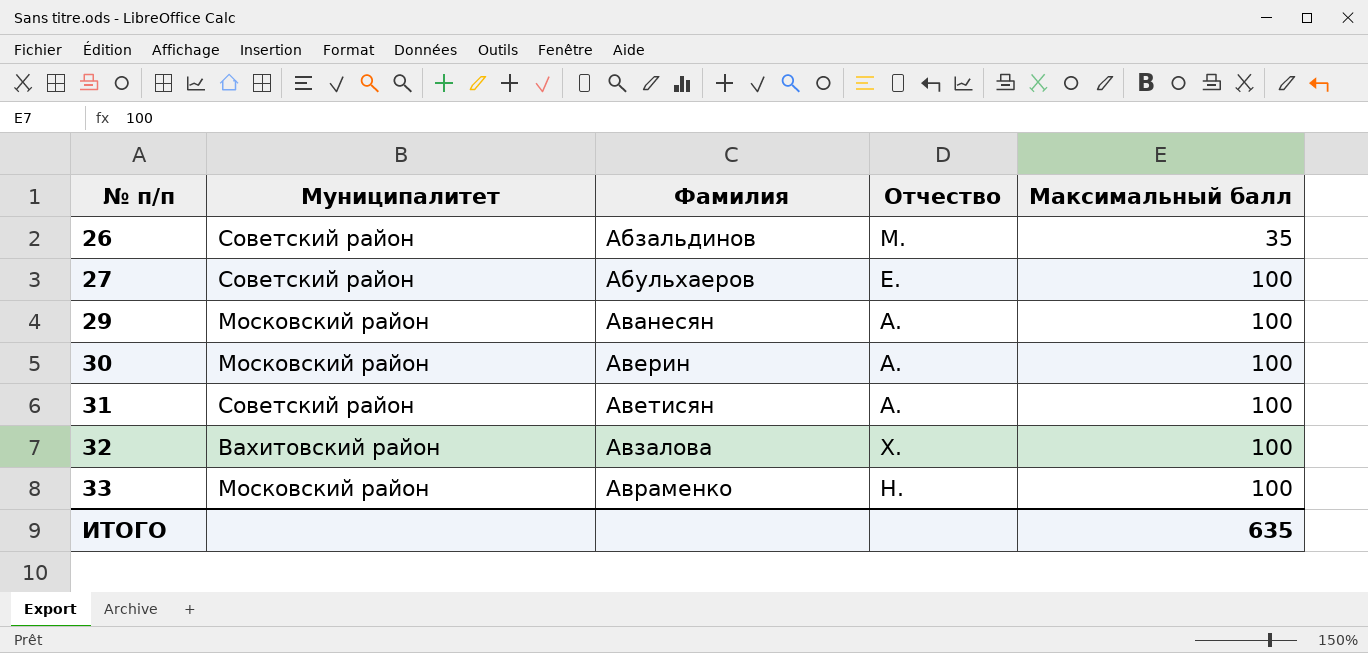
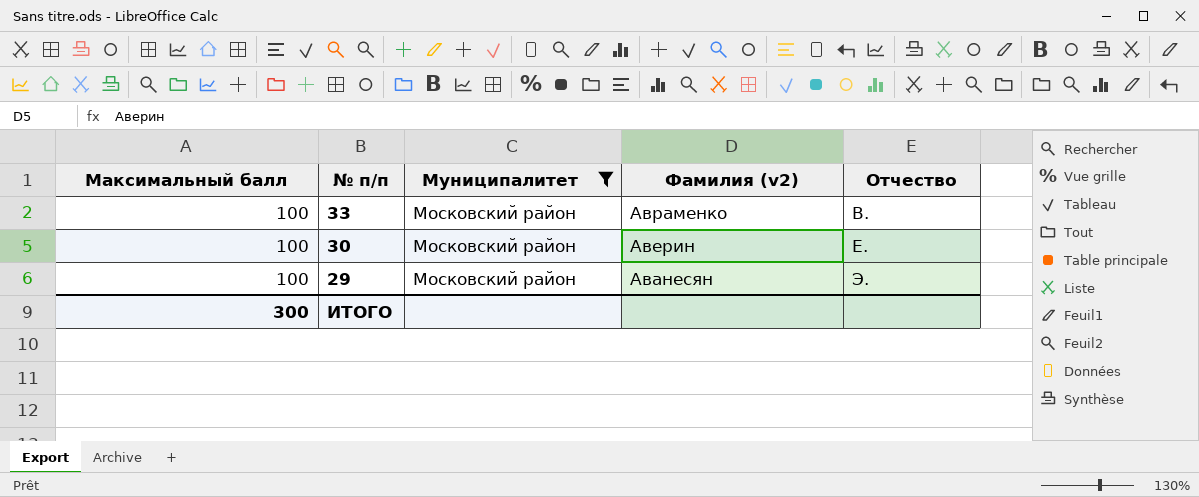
filter: none -> Муниципалитет = Московский район
row order: № п/п ascending -> № п/п descending
column Максимальный балл | position: 5 -> 1
column name: Фамилия -> Фамилия (v2)
33 | Отчество: Н. -> В.
30 | Отчество: А. -> Е.
29 | Отчество: А. -> Э.
ИТОГО | Максимальный балл: 635 -> 300

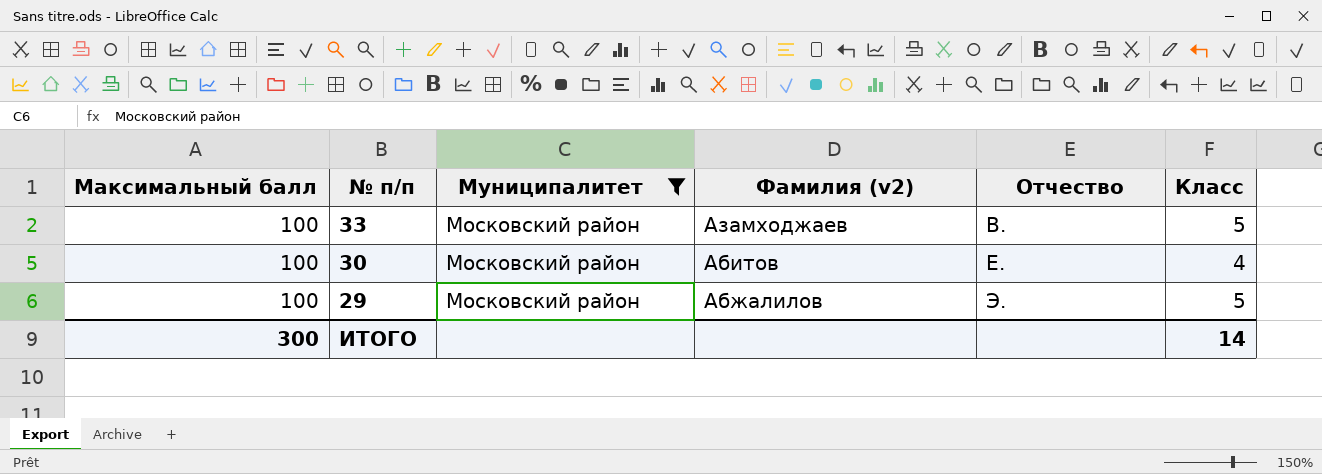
column Класс | position: none -> 6
33 | Фамилия (v2): Авраменко -> Азамходжаев
30 | Фамилия (v2): Аверин -> Абитов
29 | Фамилия (v2): Аванесян -> Абжалилов

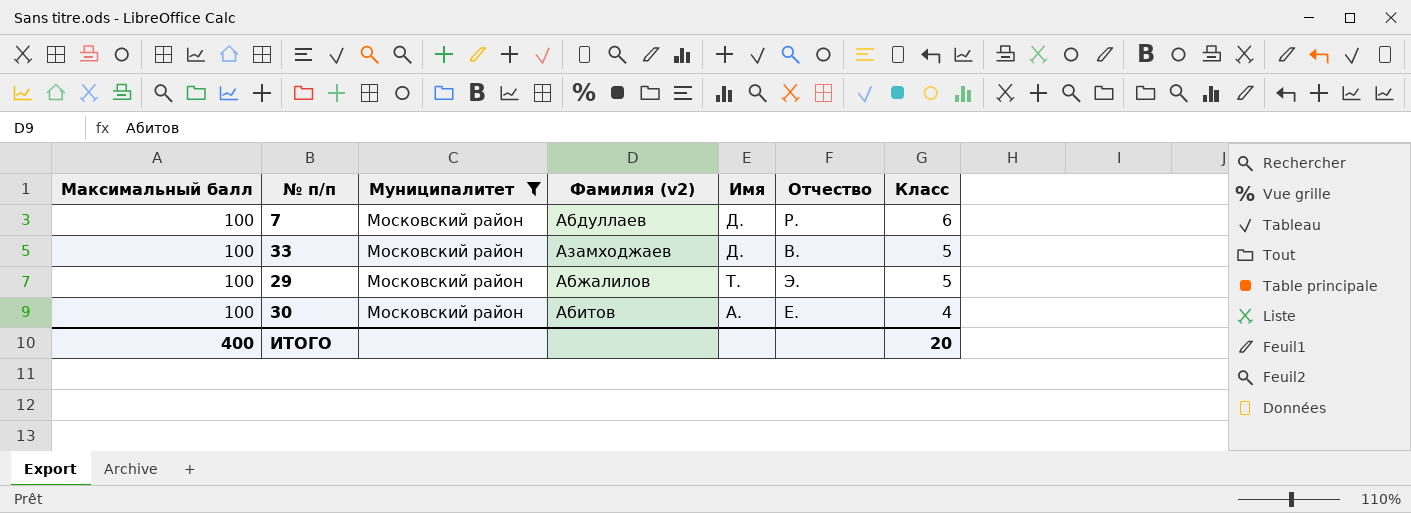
row order: № п/п descending -> Класс descending
column Имя | position: none -> 5
row 7: none -> 100 | Московский район | Абдуллаев | Д. | Р. | 6
ИТОГО | Максимальный балл: 300 -> 400
ИТОГО | Класс: 14 -> 20

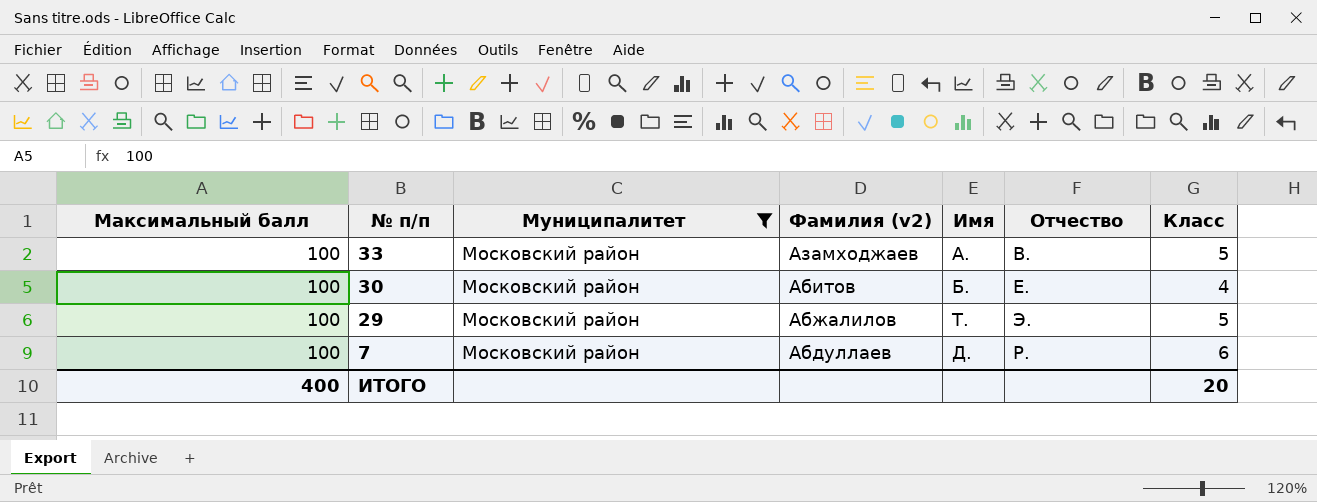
row order: Класс descending -> № п/п descending
33 | Имя: Д. -> А.
30 | Имя: А. -> Б.

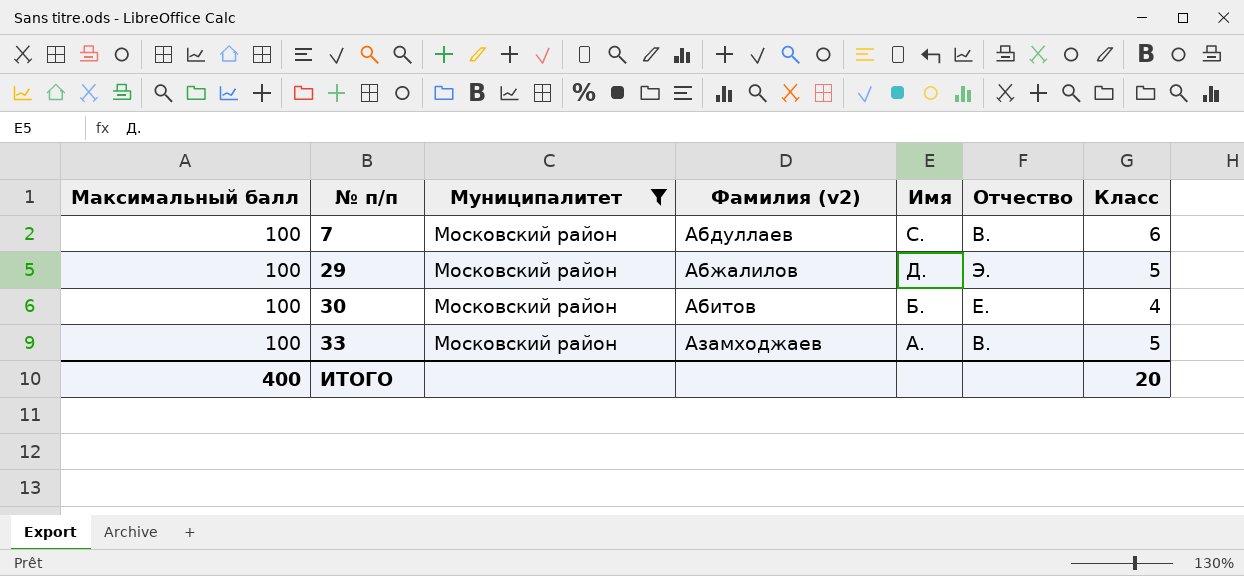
row order: № п/п descending -> № п/п ascending
7 | Имя: Д. -> С.
7 | Отчество: Р. -> В.
29 | Имя: Т. -> Д.

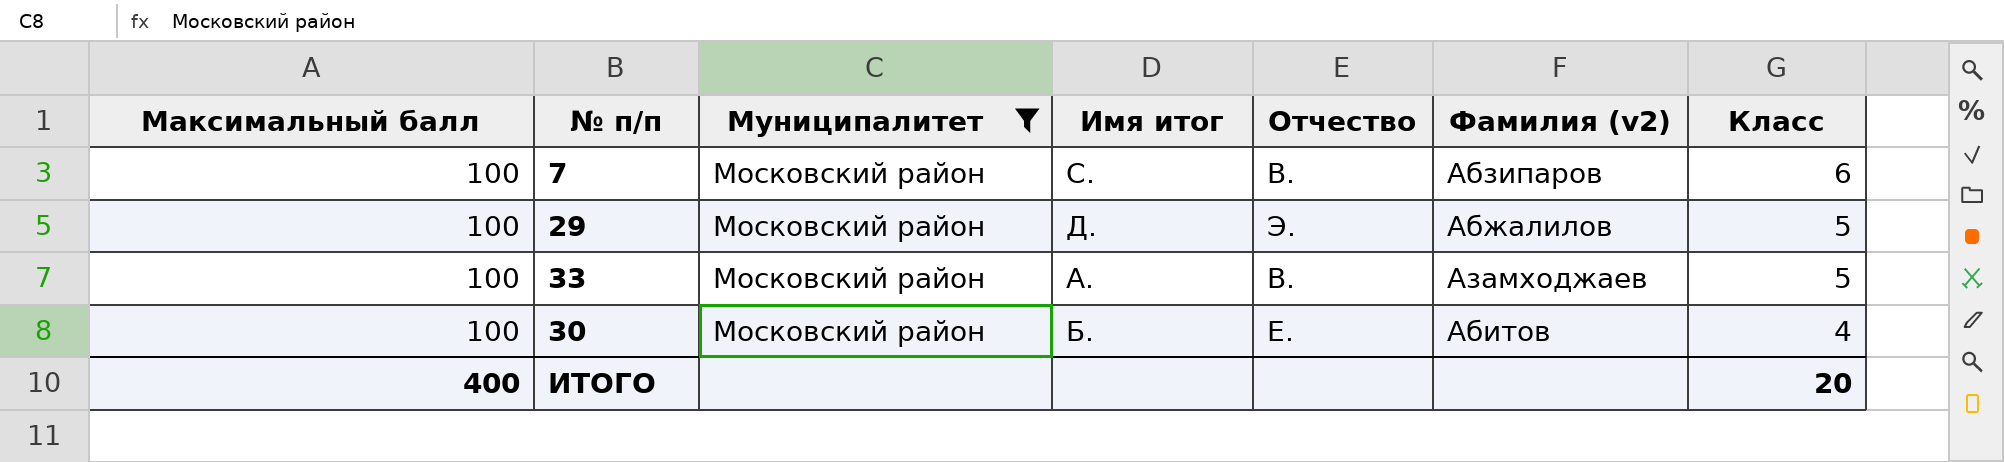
row order: № п/п ascending -> Класс descending
column name: Имя -> Имя итог
column Фамилия (v2) | position: 4 -> 6
7 | Фамилия (v2): Абдуллаев -> Абзипаров

